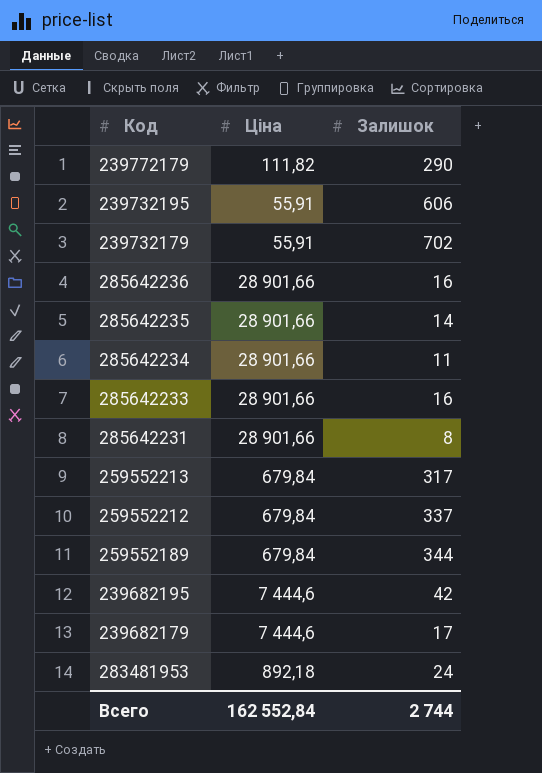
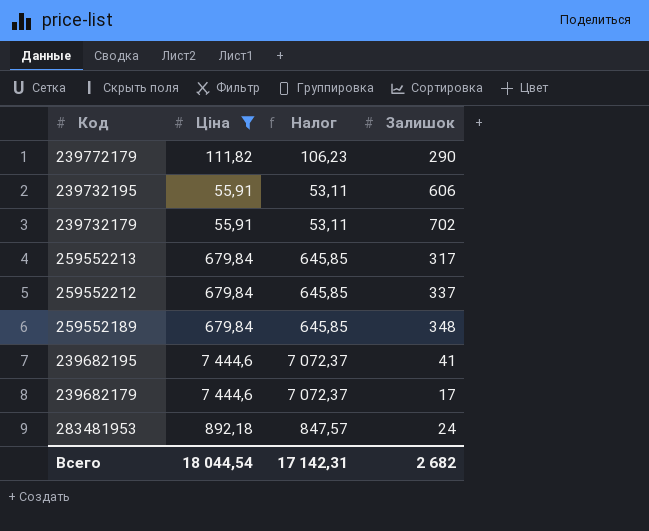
filter: none -> Ціна != 28 901,66
column Налог | formula: none -> [Ціна] * 0,95
259552189 | Залишок: 344 -> 348
239682195 | Залишок: 42 -> 41
Всего | Ціна: 162 552,84 -> 18 044,54
Всего | Залишок: 2 744 -> 2 682

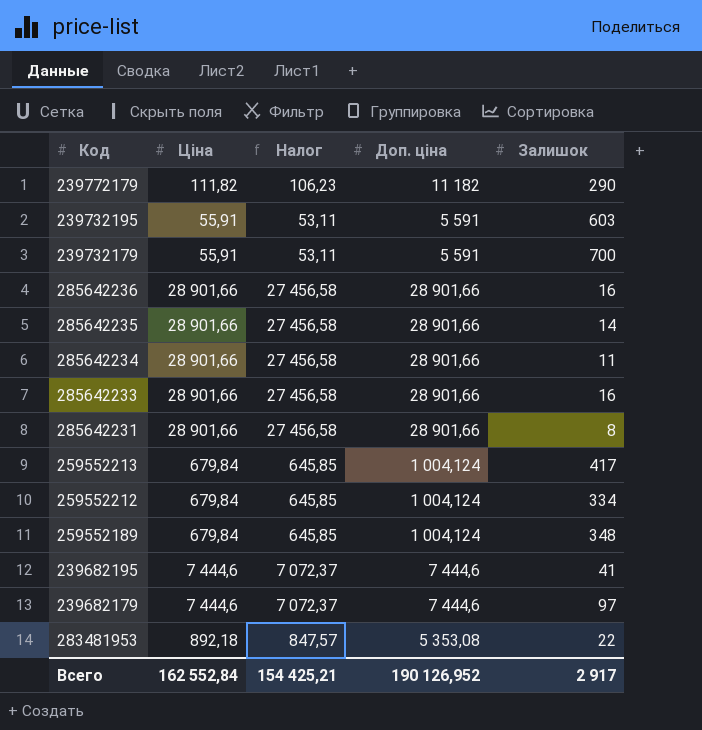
filter: Ціна != 28 901,66 -> none
column Доп. ціна | position: none -> 4
239732195 | Залишок: 606 -> 603
239732179 | Залишок: 702 -> 700
259552213 | Залишок: 317 -> 417
259552212 | Залишок: 337 -> 334
239682179 | Залишок: 17 -> 97
283481953 | Залишок: 24 -> 22
Всего | Ціна: 18 044,54 -> 162 552,84
Всего | Налог: 17 142,31 -> 154 425,21
Всего | Залишок: 2 682 -> 2 917

